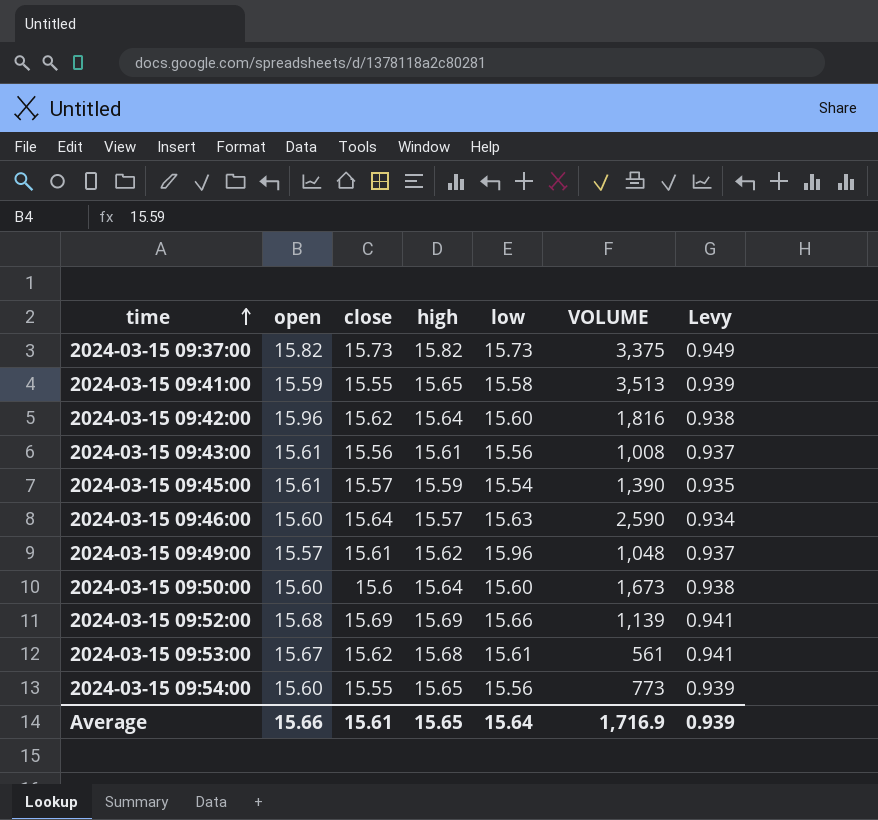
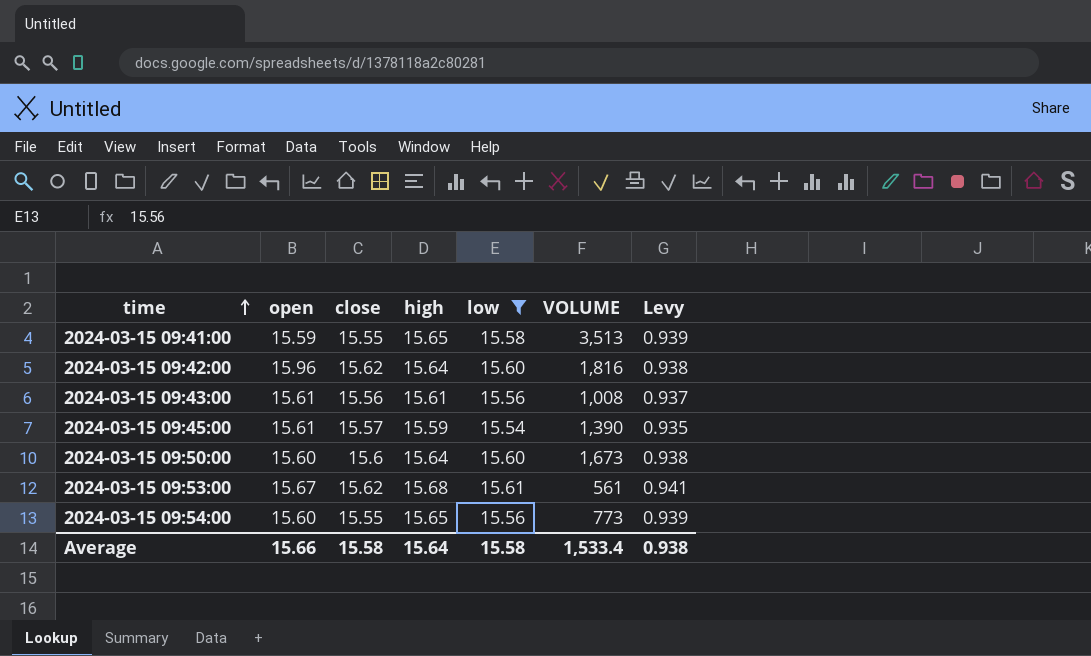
filter: none -> low <= 15.61
Average | close: 15.61 -> 15.58
Average | high: 15.65 -> 15.64
Average | low: 15.64 -> 15.58
Average | VOLUME: 1,716.9 -> 1,533.4
Average | Levy: 0.939 -> 0.938

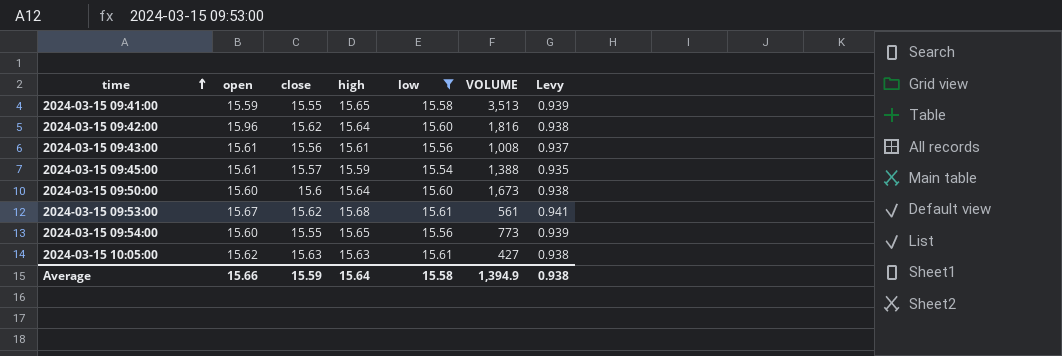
2024-03-15 09:45:00 | VOLUME: 1,390 -> 1,388
row 2024-03-15 10:05:00: none -> 15.62 | 15.63 | 15.63 | 15.61 | 427 | 0.938
Average | close: 15.58 -> 15.59
Average | VOLUME: 1,533.4 -> 1,394.9

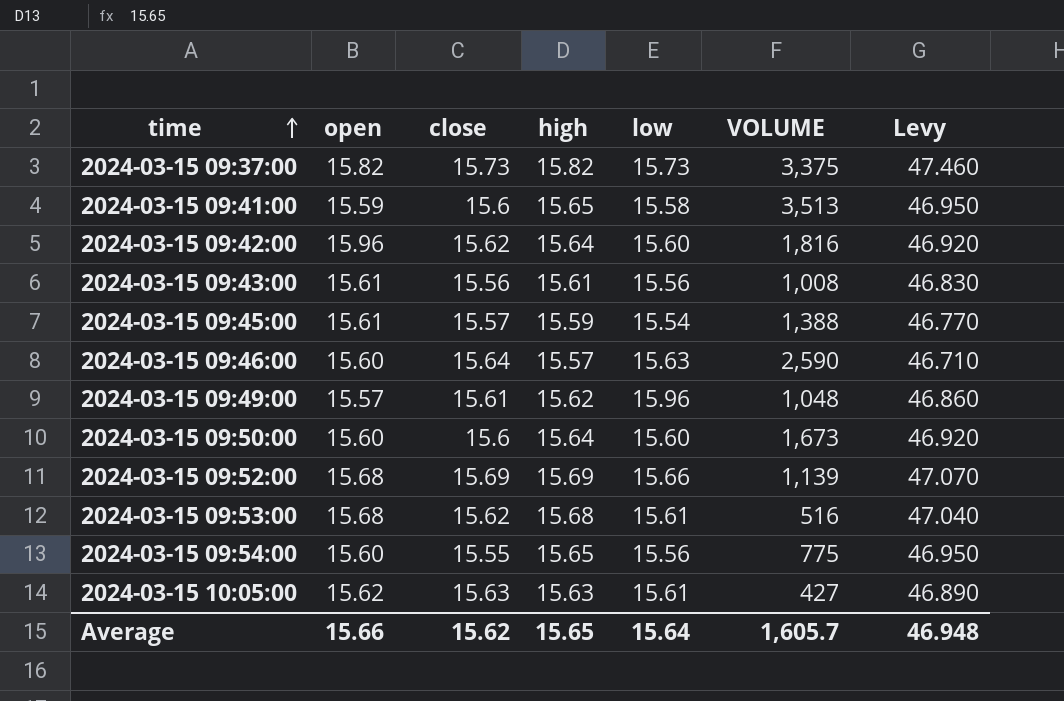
filter: low <= 15.61 -> none
column Levy | formula: [high] * 0.06 -> [high] * 3
2024-03-15 09:41:00 | close: 15.55 -> 15.6
2024-03-15 09:53:00 | open: 15.67 -> 15.68
2024-03-15 09:53:00 | VOLUME: 561 -> 516
2024-03-15 09:54:00 | VOLUME: 773 -> 775
Average | close: 15.59 -> 15.62
Average | high: 15.64 -> 15.65
Average | low: 15.58 -> 15.64
Average | VOLUME: 1,394.9 -> 1,605.7
Average | Levy: 0.938 -> 46.948

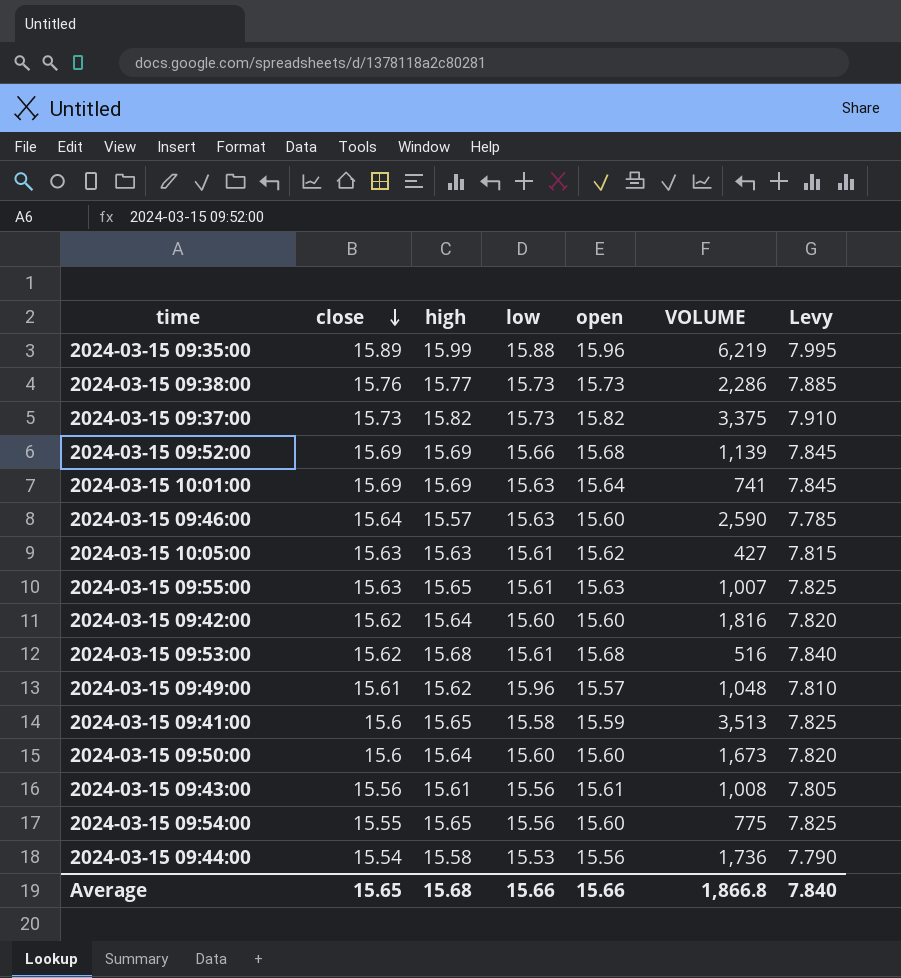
row order: time ascending -> close descending
column open | position: 2 -> 5
column Levy | formula: [high] * 3 -> [high] * 0.5
row 2024-03-15 09:45:00: 15.61 | 15.57 | 15.59 | 15.54 | 1,388 | 46.770 -> none
row 2024-03-15 09:35:00: none -> 15.89 | 15.99 | 15.88 | 15.96 | 6,219 | 7.995
row 2024-03-15 09:38:00: none -> 15.76 | 15.77 | 15.73 | 15.73 | 2,286 | 7.885
row 2024-03-15 10:01:00: none -> 15.69 | 15.69 | 15.63 | 15.64 | 741 | 7.845
row 2024-03-15 09:55:00: none -> 15.63 | 15.65 | 15.61 | 15.63 | 1,007 | 7.825
2024-03-15 09:42:00 | open: 15.96 -> 15.60
row 2024-03-15 09:44:00: none -> 15.54 | 15.58 | 15.53 | 15.56 | 1,736 | 7.790
Average | close: 15.62 -> 15.65
Average | high: 15.65 -> 15.68
Average | low: 15.64 -> 15.66
Average | VOLUME: 1,605.7 -> 1,866.8
Average | Levy: 46.948 -> 7.840

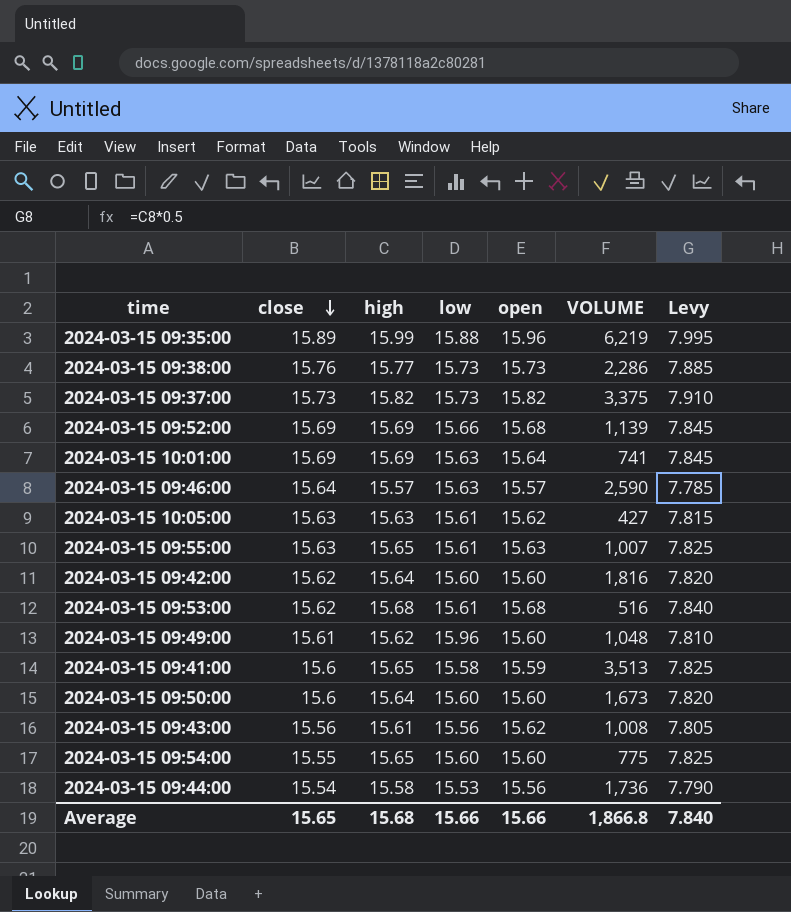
2024-03-15 09:46:00 | open: 15.60 -> 15.57
2024-03-15 09:49:00 | open: 15.57 -> 15.60
2024-03-15 09:43:00 | open: 15.61 -> 15.62
2024-03-15 09:54:00 | low: 15.56 -> 15.60

